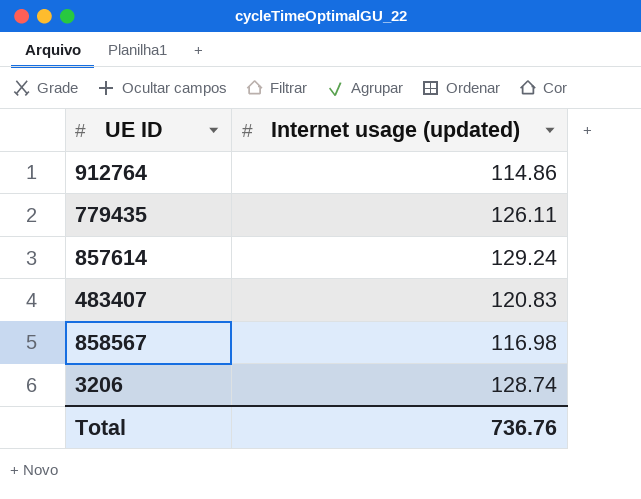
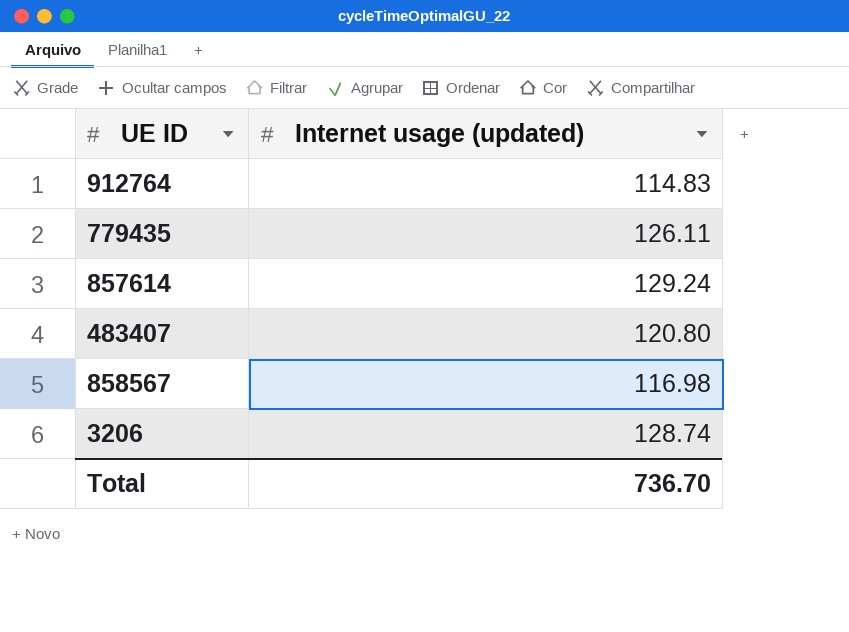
912764 | Internet usage (updated): 114.86 -> 114.83
483407 | Internet usage (updated): 120.83 -> 120.80
Total | Internet usage (updated): 736.76 -> 736.70

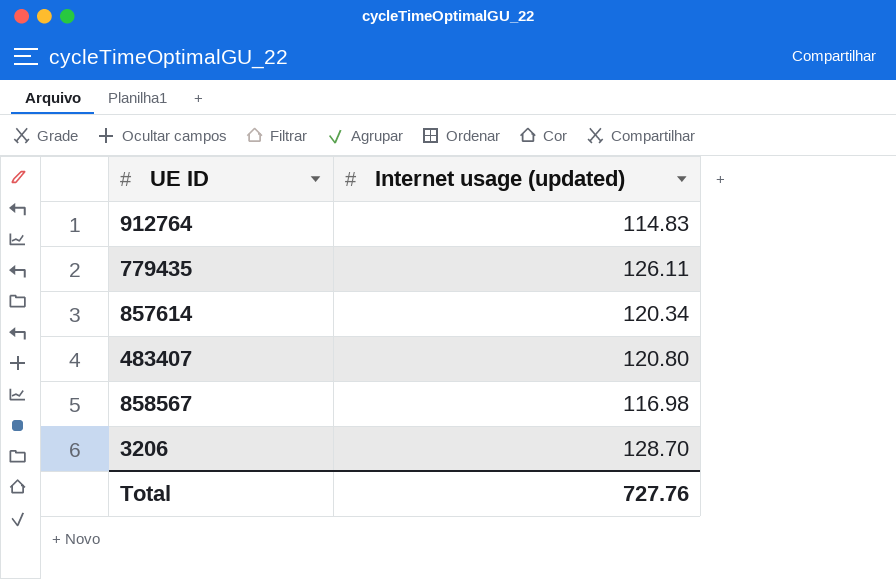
857614 | Internet usage (updated): 129.24 -> 120.34
3206 | Internet usage (updated): 128.74 -> 128.70
Total | Internet usage (updated): 736.70 -> 727.76

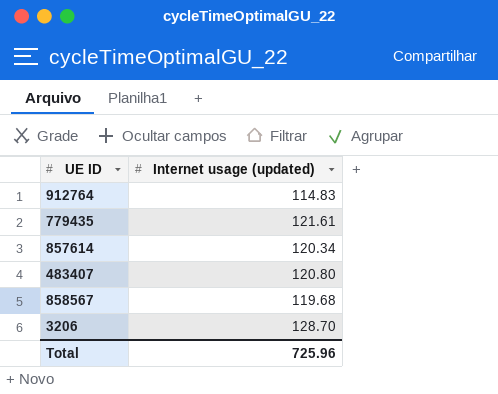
779435 | Internet usage (updated): 126.11 -> 121.61
858567 | Internet usage (updated): 116.98 -> 119.68
Total | Internet usage (updated): 727.76 -> 725.96

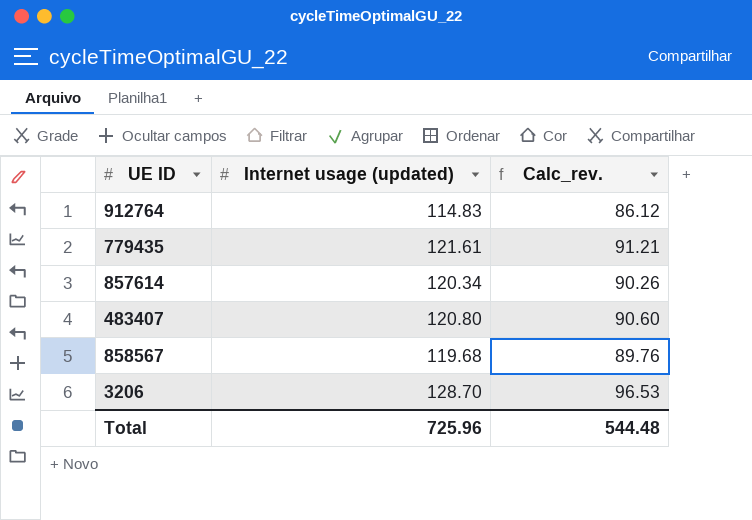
column Calc_rev. | formula: none -> [Internet usage (updated)] * 0.75

